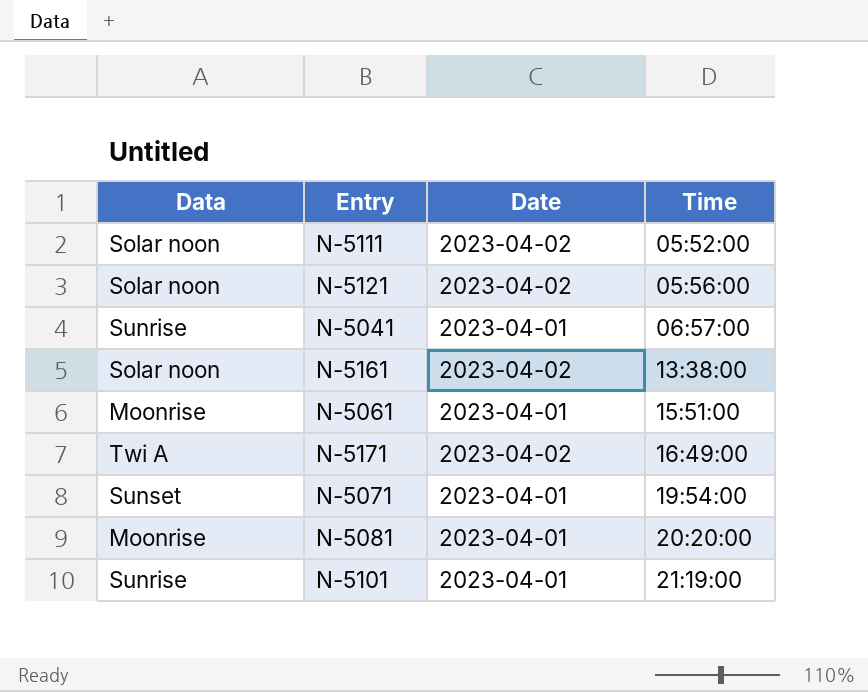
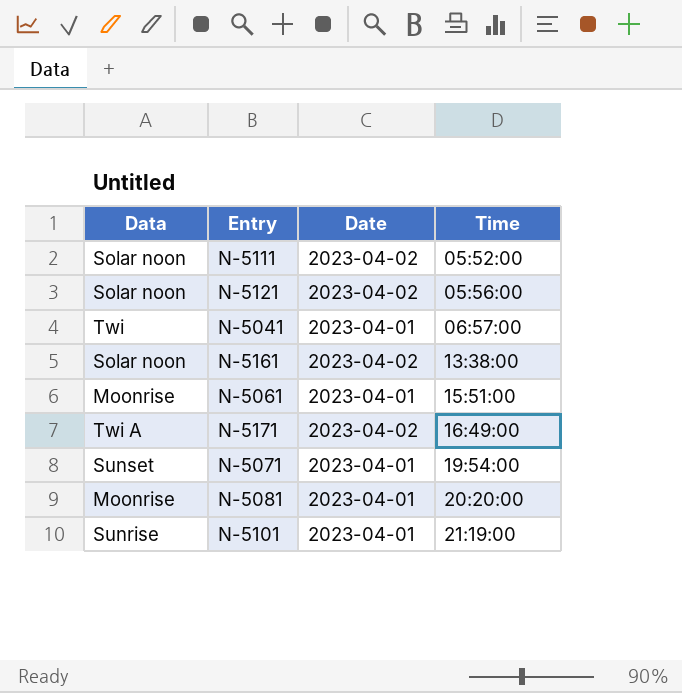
N-5041 | Data: Sunrise -> Twi

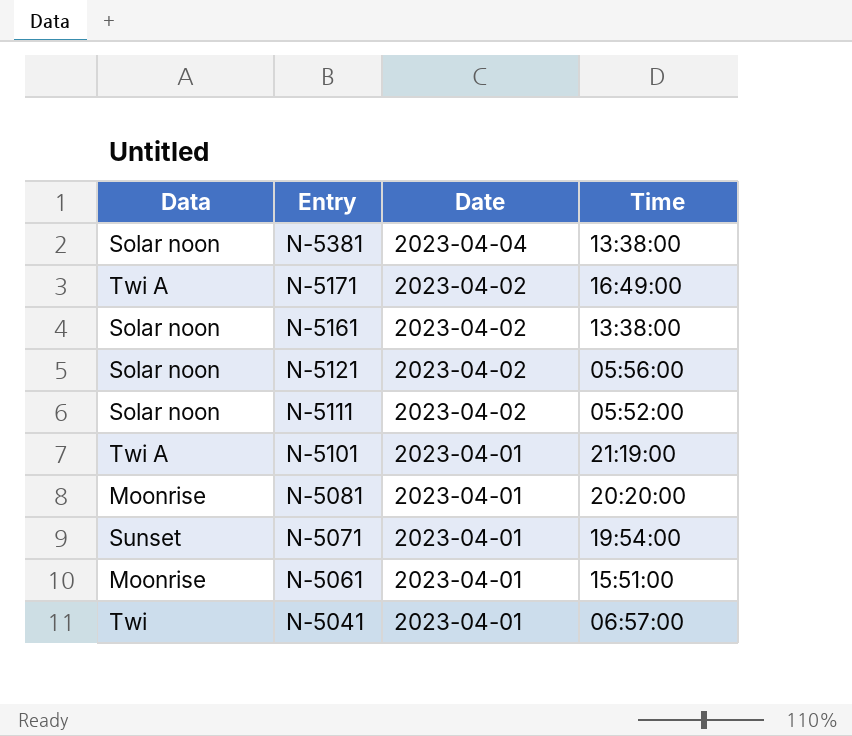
row order: Time ascending -> Entry descending
row N-5381: none -> Solar noon | 2023-04-04 | 13:38:00
N-5101 | Data: Sunrise -> Twi A

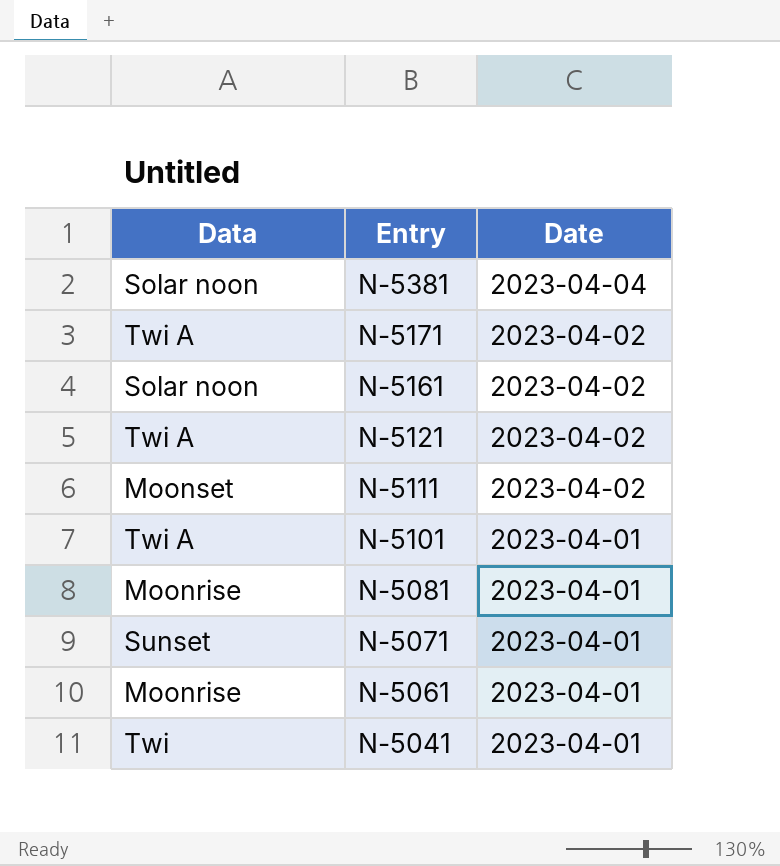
column Time | position: 4 -> none
N-5121 | Data: Solar noon -> Twi A
N-5111 | Data: Solar noon -> Moonset

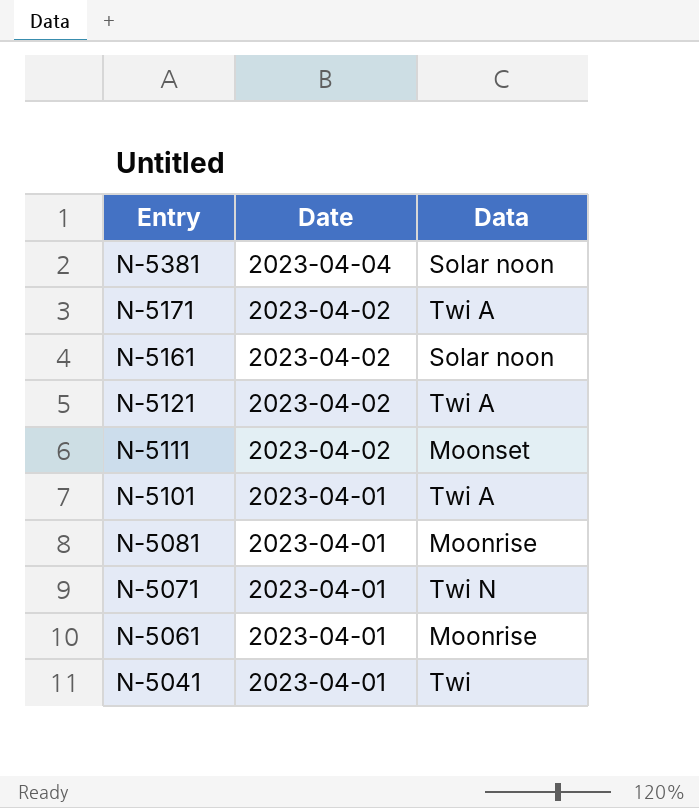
column Data | position: 1 -> 3
N-5071 | Data: Sunset -> Twi N

